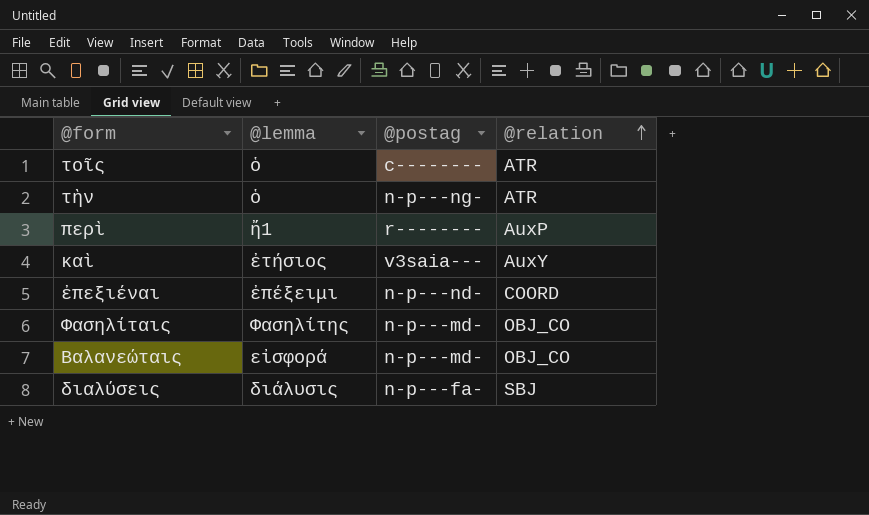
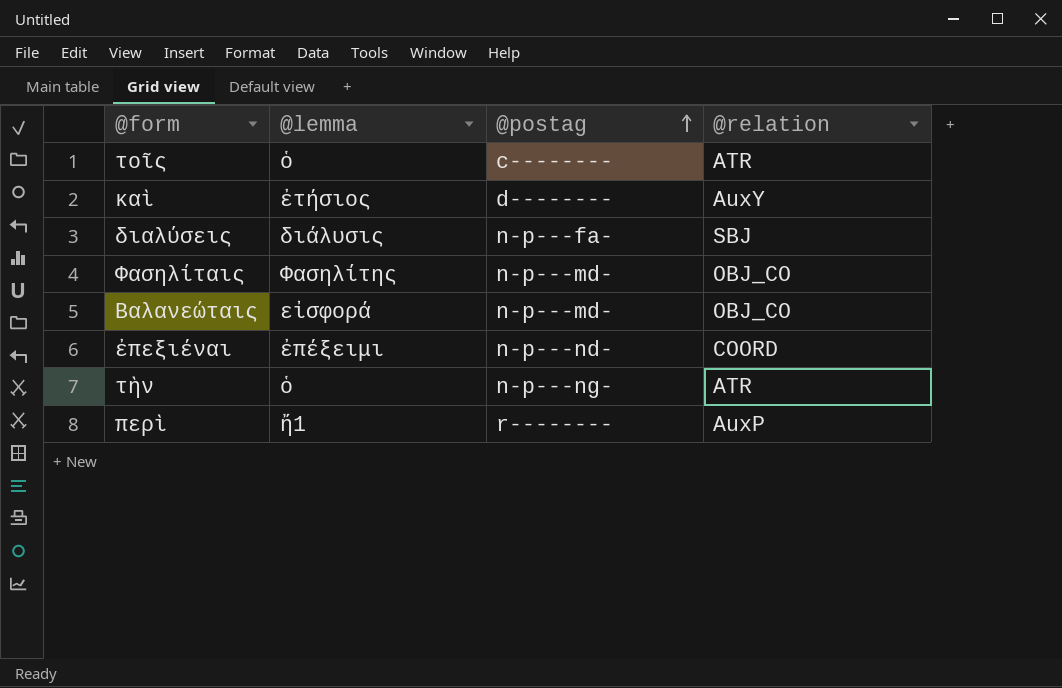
row order: @relation ascending -> @postag ascending
καὶ | @postag: v3saia--- -> d--------

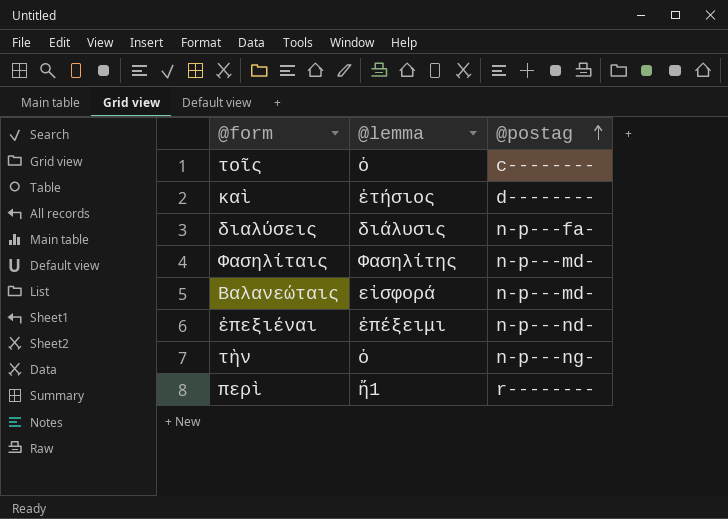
column @relation | position: 4 -> none

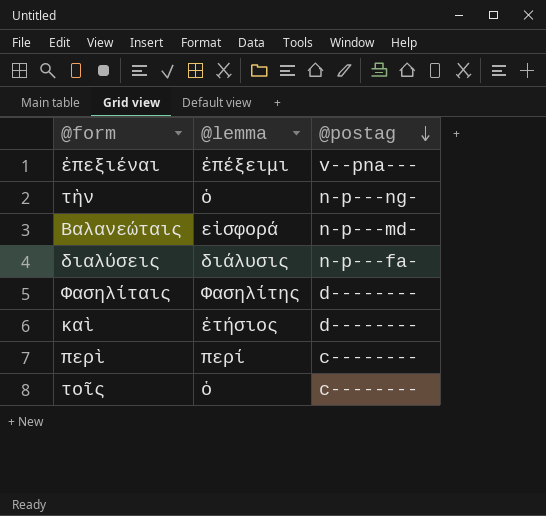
row order: @postag ascending -> @postag descending
ἐπεξιέναι | @postag: n-p---nd- -> v--pna---
Φασηλίταις | @postag: n-p---md- -> d--------
περὶ | @lemma: ἤ1 -> περί
περὶ | @postag: r-------- -> c--------

